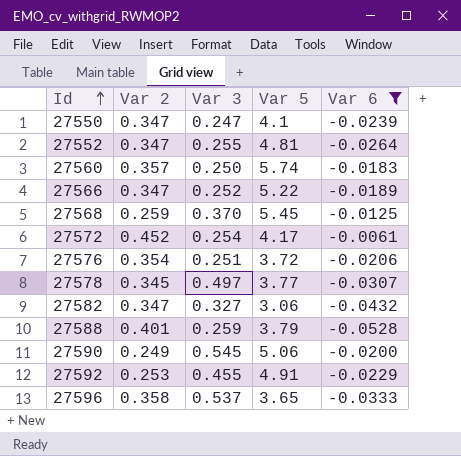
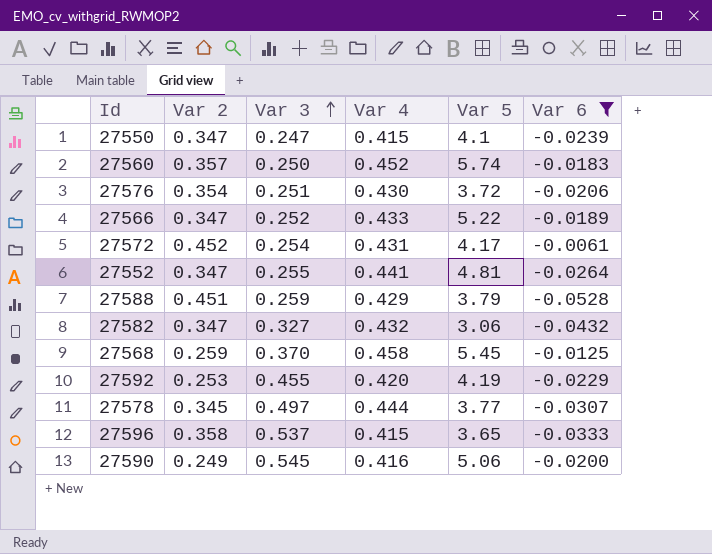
row order: Id ascending -> Var 3 ascending
column Var 4 | position: none -> 4
27588 | Var 2: 0.401 -> 0.451
27592 | Var 5: 4.91 -> 4.19

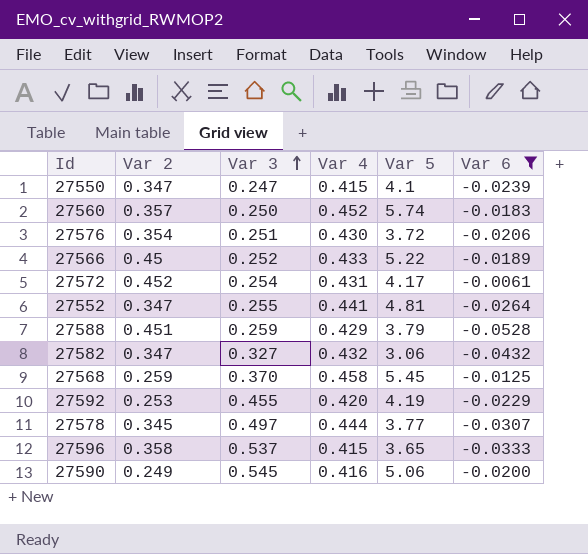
27566 | Var 2: 0.347 -> 0.45

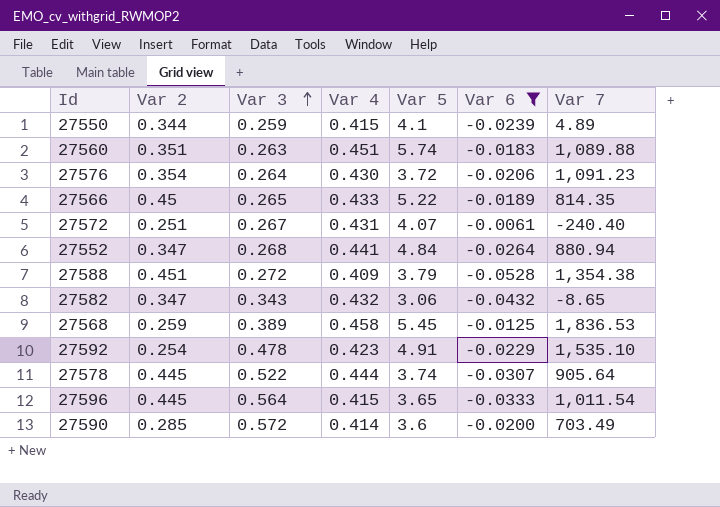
column Var 7 | position: none -> 7
27550 | Var 2: 0.347 -> 0.344
27550 | Var 3: 0.247 -> 0.259
27560 | Var 2: 0.357 -> 0.351
27560 | Var 3: 0.250 -> 0.263
27560 | Var 4: 0.452 -> 0.451
27576 | Var 3: 0.251 -> 0.264
27566 | Var 3: 0.252 -> 0.265
27572 | Var 2: 0.452 -> 0.251
27572 | Var 3: 0.254 -> 0.267
27572 | Var 5: 4.17 -> 4.07
27552 | Var 3: 0.255 -> 0.268
27552 | Var 5: 4.81 -> 4.84
27588 | Var 3: 0.259 -> 0.272
27588 | Var 4: 0.429 -> 0.409
27582 | Var 3: 0.327 -> 0.343
27568 | Var 3: 0.370 -> 0.389
27592 | Var 2: 0.253 -> 0.254
27592 | Var 3: 0.455 -> 0.478
27592 | Var 4: 0.420 -> 0.423
27592 | Var 5: 4.19 -> 4.91
27578 | Var 2: 0.345 -> 0.445
27578 | Var 3: 0.497 -> 0.522
27578 | Var 5: 3.77 -> 3.74
27596 | Var 2: 0.358 -> 0.445
27596 | Var 3: 0.537 -> 0.564
27590 | Var 2: 0.249 -> 0.285
27590 | Var 3: 0.545 -> 0.572
27590 | Var 4: 0.416 -> 0.414
27590 | Var 5: 5.06 -> 3.6

